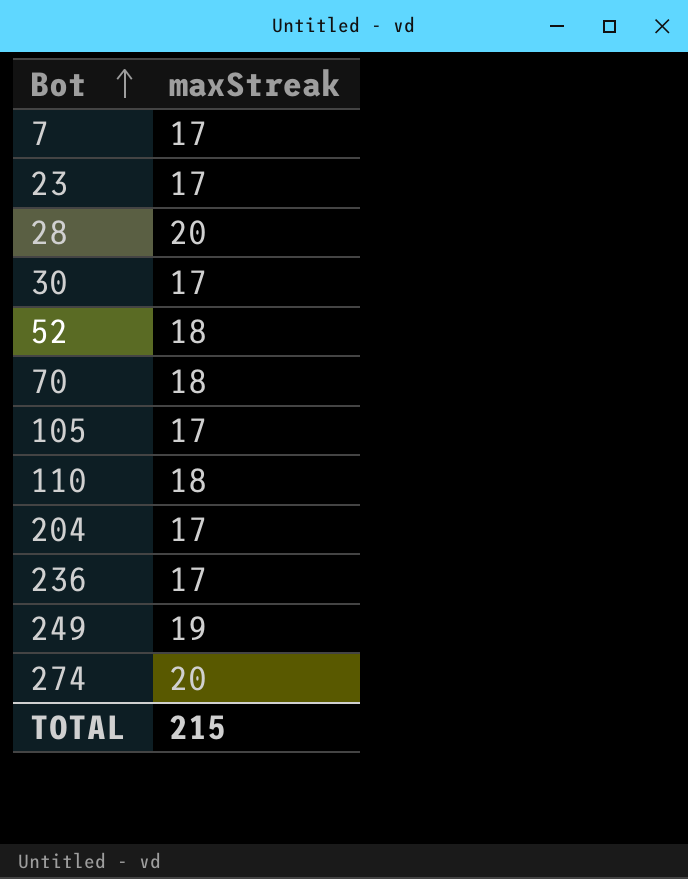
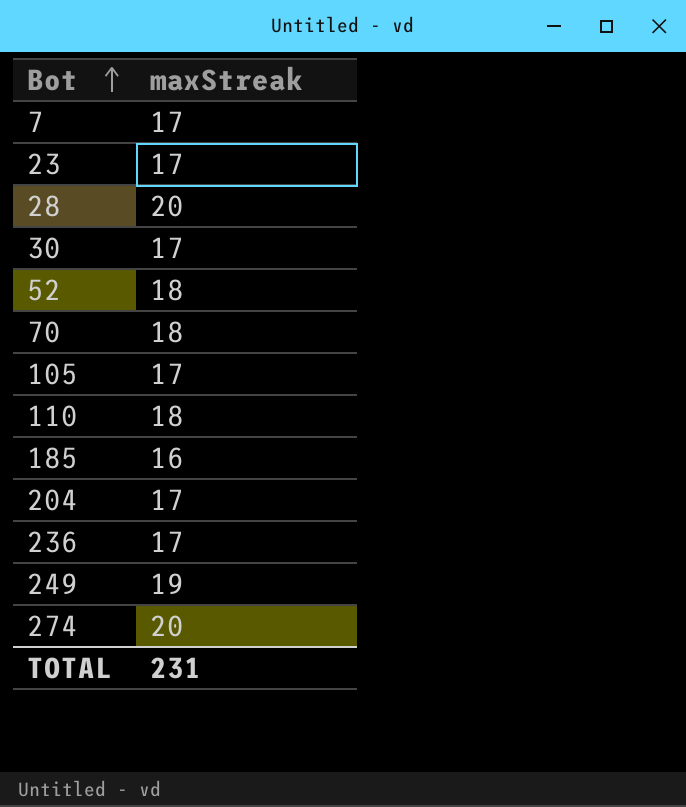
row 185: none -> 16
TOTAL | maxStreak: 215 -> 231

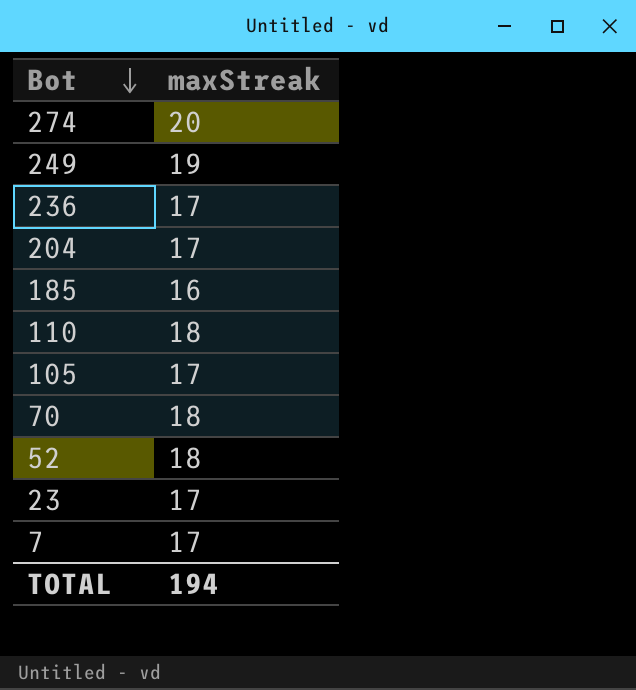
row order: Bot ascending -> Bot descending
row 28: 20 -> none
row 30: 17 -> none
TOTAL | maxStreak: 231 -> 194

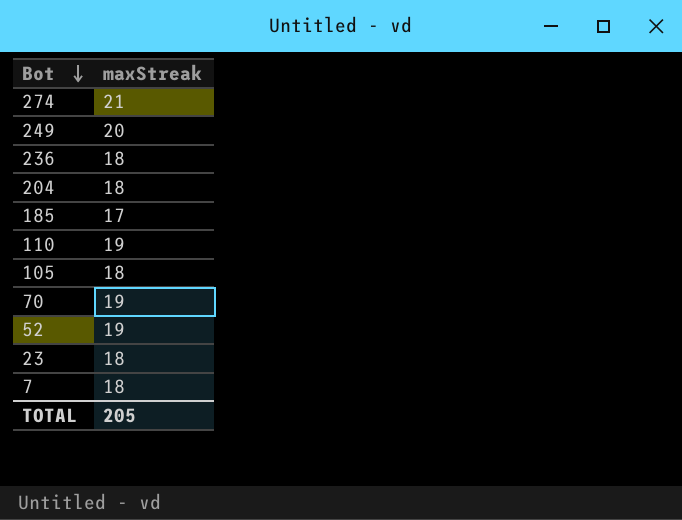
274 | maxStreak: 20 -> 21
249 | maxStreak: 19 -> 20
236 | maxStreak: 17 -> 18
204 | maxStreak: 17 -> 18
185 | maxStreak: 16 -> 17
110 | maxStreak: 18 -> 19
105 | maxStreak: 17 -> 18
70 | maxStreak: 18 -> 19
52 | maxStreak: 18 -> 19
23 | maxStreak: 17 -> 18
7 | maxStreak: 17 -> 18
TOTAL | maxStreak: 194 -> 205

